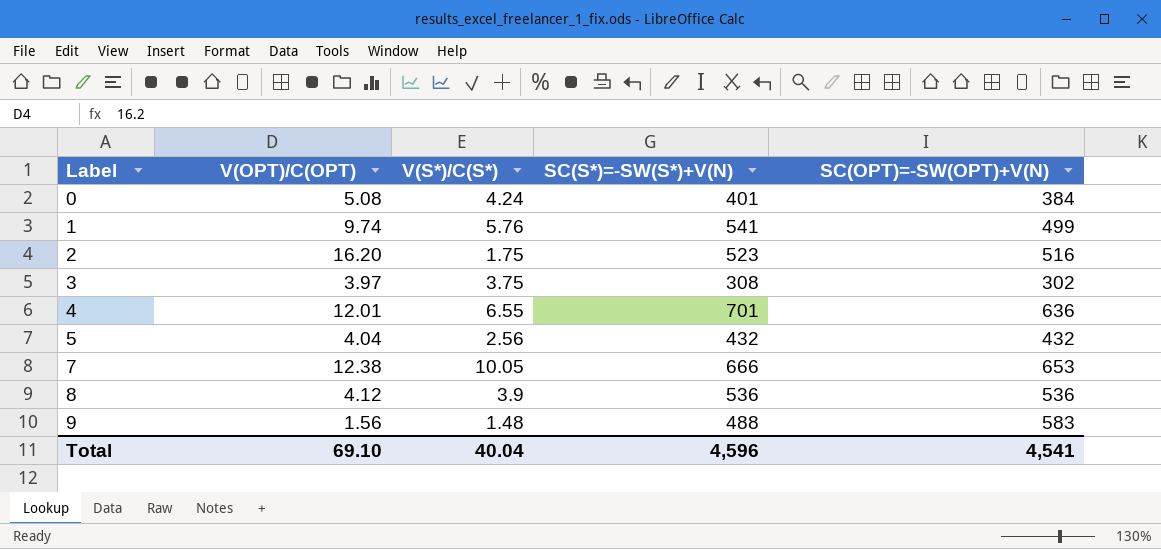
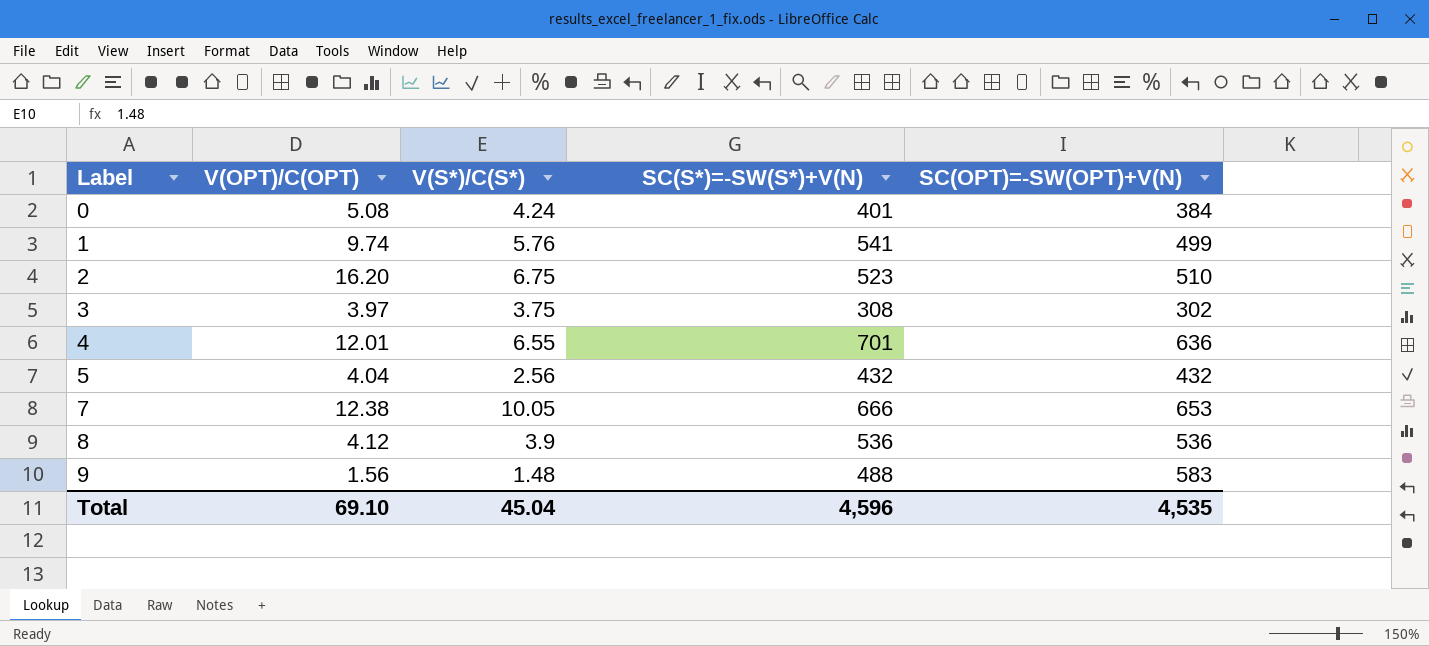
2 | V(S*)/C(S*): 1.75 -> 6.75
2 | SC(OPT)=-SW(OPT)+V(N): 516 -> 510
Total | V(S*)/C(S*): 40.04 -> 45.04
Total | SC(OPT)=-SW(OPT)+V(N): 4,541 -> 4,535

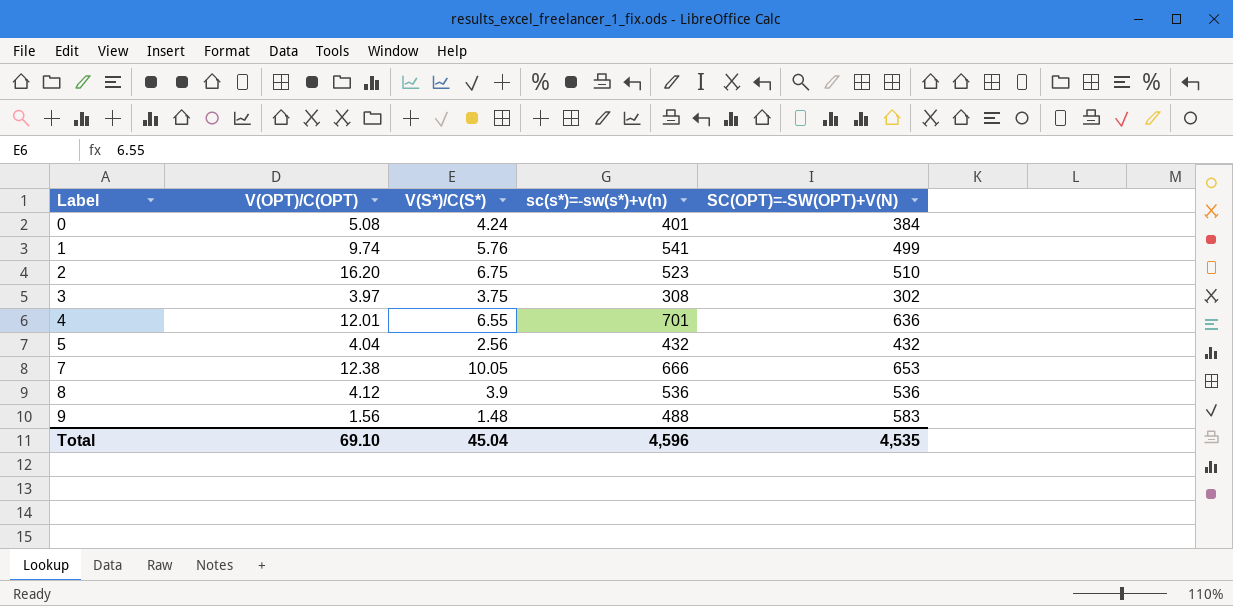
column name: SC(S*)=-SW(S*)+V(N) -> sc(s*)=-sw(s*)+v(n)

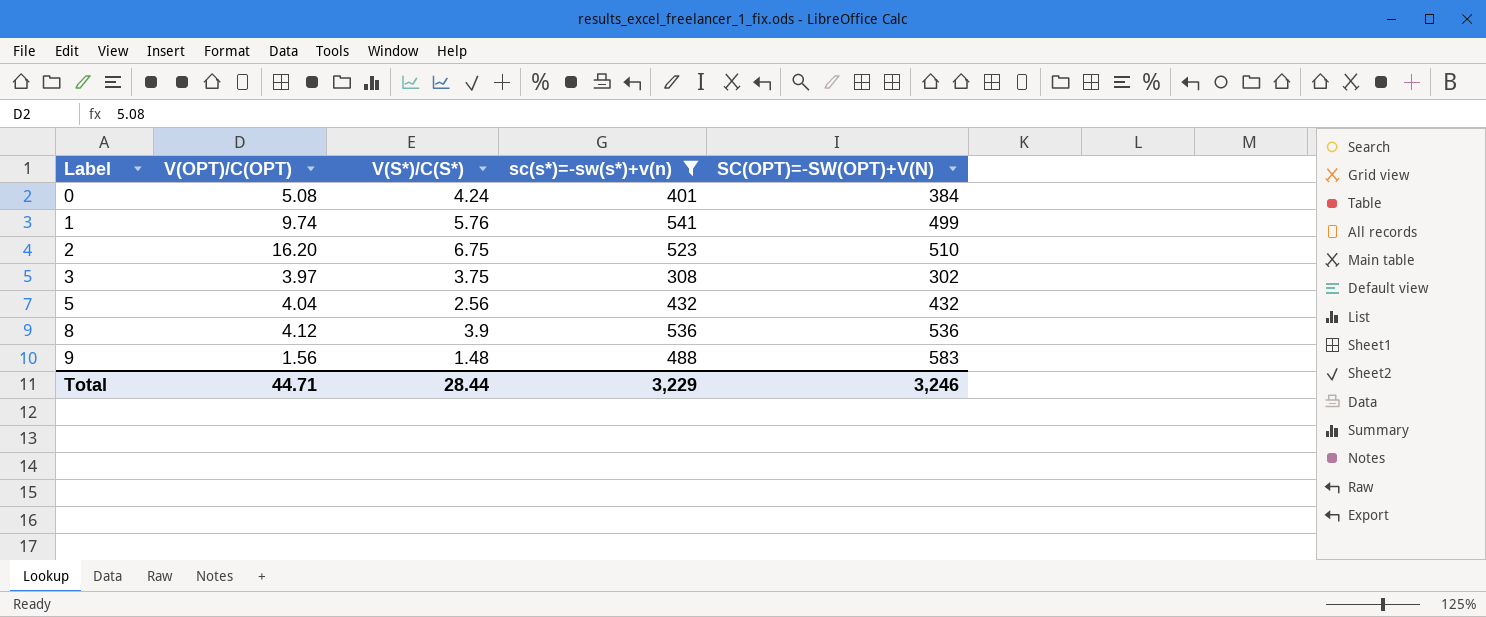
filter: none -> sc(s*)=-sw(s*)+v(n) <= 541
Total | V(OPT)/C(OPT): 69.10 -> 44.71
Total | V(S*)/C(S*): 45.04 -> 28.44
Total | sc(s*)=-sw(s*)+v(n): 4,596 -> 3,229
Total | SC(OPT)=-SW(OPT)+V(N): 4,535 -> 3,246

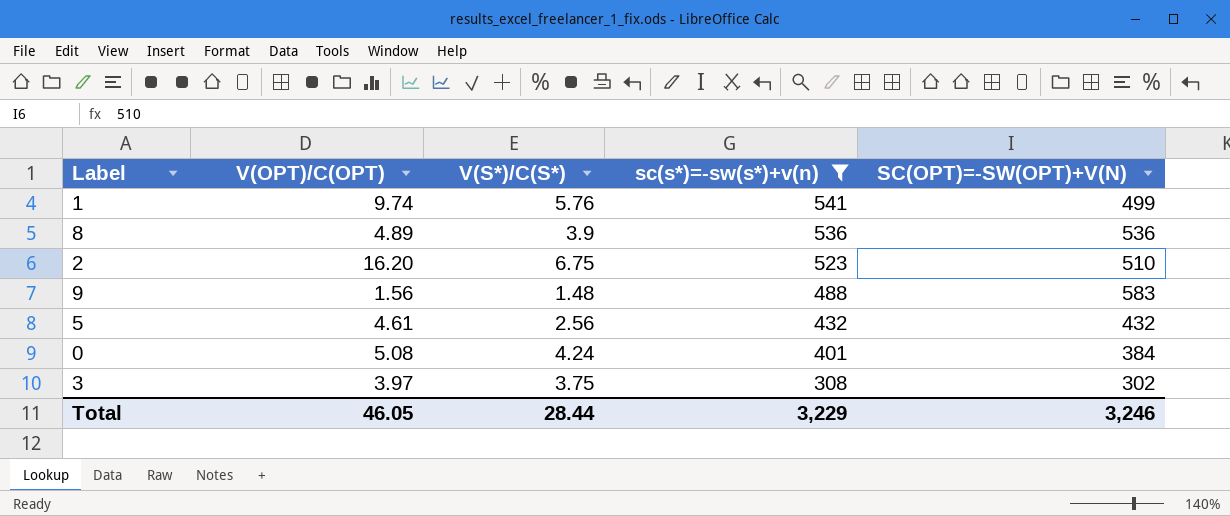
row order: Label ascending -> sc(s*)=-sw(s*)+v(n) descending
8 | V(OPT)/C(OPT): 4.12 -> 4.89
5 | V(OPT)/C(OPT): 4.04 -> 4.61
Total | V(OPT)/C(OPT): 44.71 -> 46.05

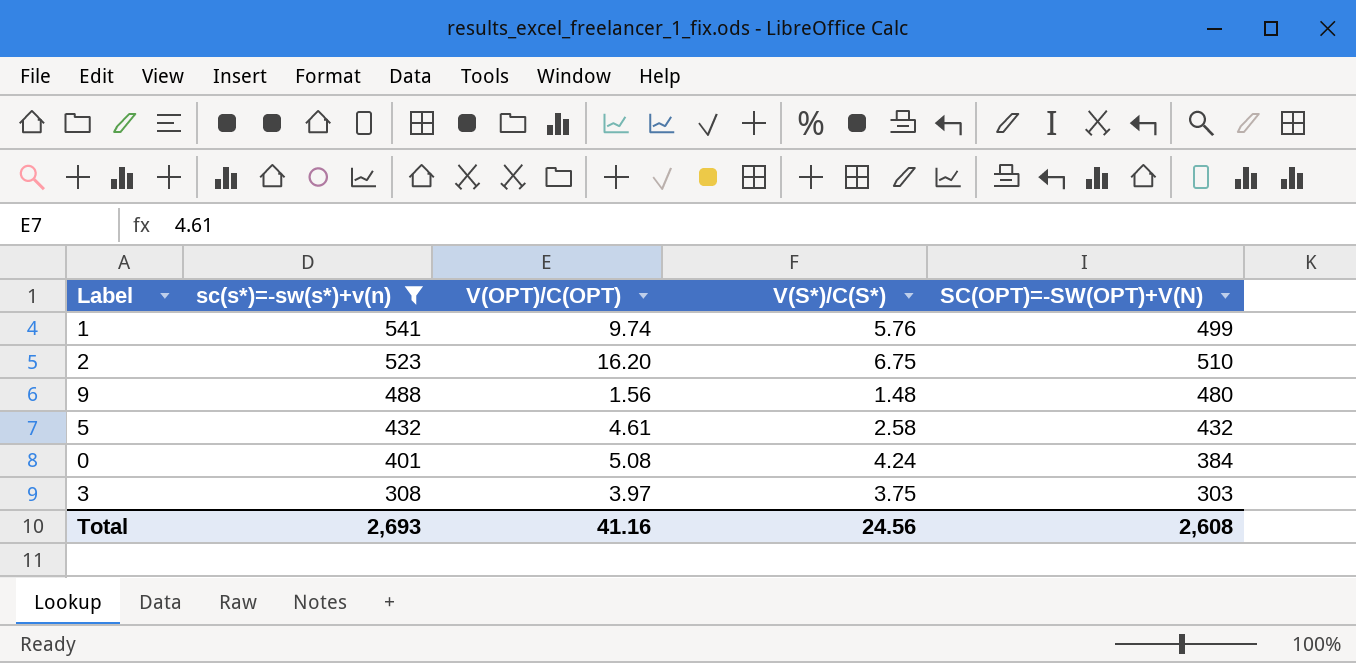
column sc(s*)=-sw(s*)+v(n) | position: 4 -> 2
row 8: 4.89 | 3.9 | 536 | 536 -> none
9 | SC(OPT)=-SW(OPT)+V(N): 583 -> 480
5 | V(S*)/C(S*): 2.56 -> 2.58
3 | SC(OPT)=-SW(OPT)+V(N): 302 -> 303
Total | sc(s*)=-sw(s*)+v(n): 3,229 -> 2,693
Total | V(OPT)/C(OPT): 46.05 -> 41.16
Total | V(S*)/C(S*): 28.44 -> 24.56
Total | SC(OPT)=-SW(OPT)+V(N): 3,246 -> 2,608

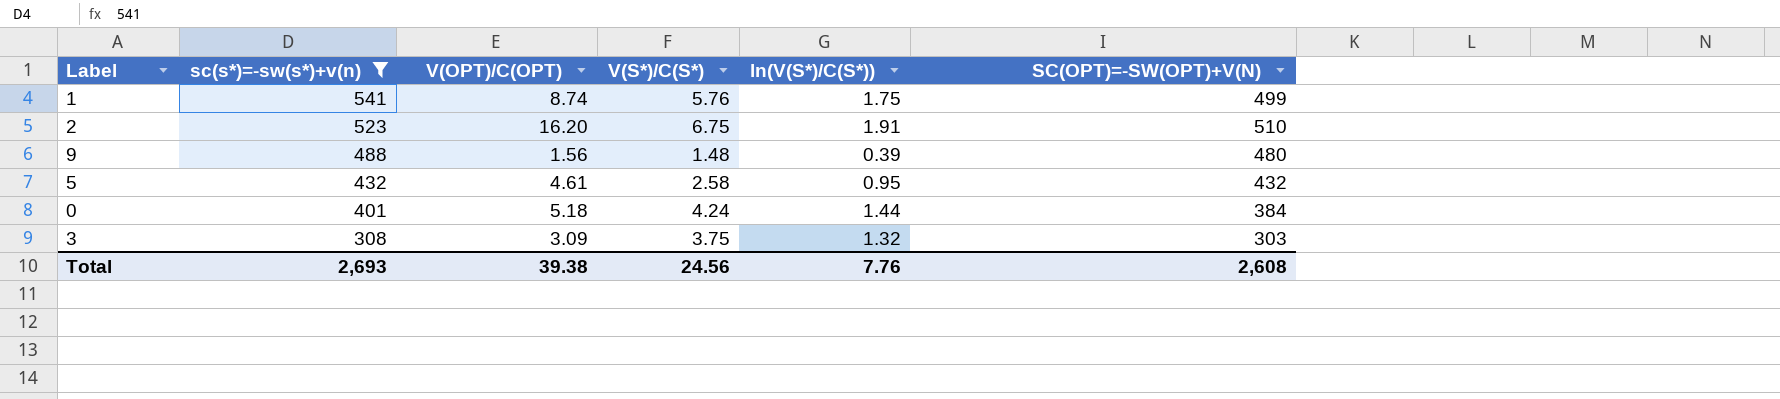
column ln(V(S*)/C(S*)) | position: none -> 5
1 | V(OPT)/C(OPT): 9.74 -> 8.74
0 | V(OPT)/C(OPT): 5.08 -> 5.18
3 | V(OPT)/C(OPT): 3.97 -> 3.09
Total | V(OPT)/C(OPT): 41.16 -> 39.38

